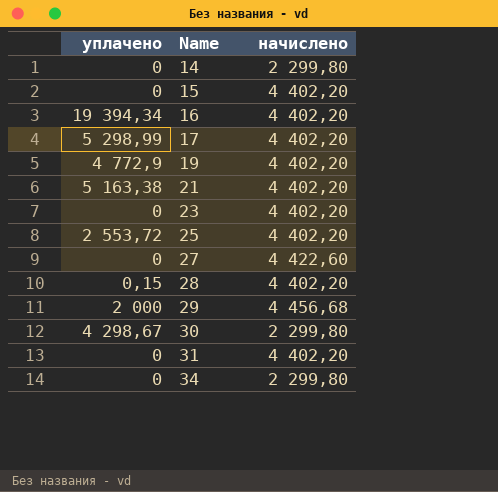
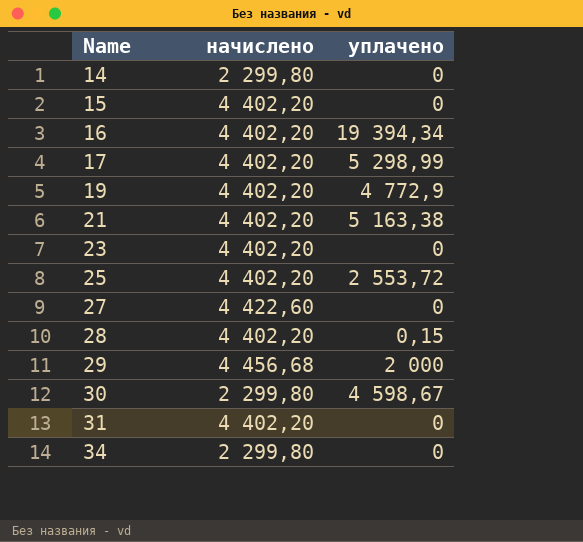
column уплачено | position: 1 -> 3
30 | уплачено: 4 298,67 -> 4 598,67

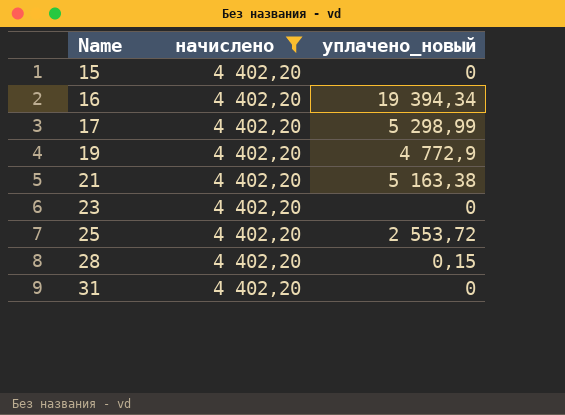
filter: none -> начислено = 4 402,20
column name: уплачено -> уплачено_новый

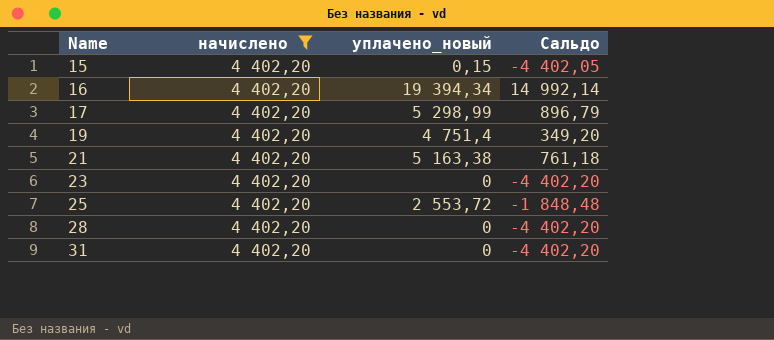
column Сальдо | formula: none -> [уплачено_новый] - [начислено]
15 | уплачено_новый: 0 -> 0,15
19 | уплачено_новый: 4 772,9 -> 4 751,4
28 | уплачено_новый: 0,15 -> 0

